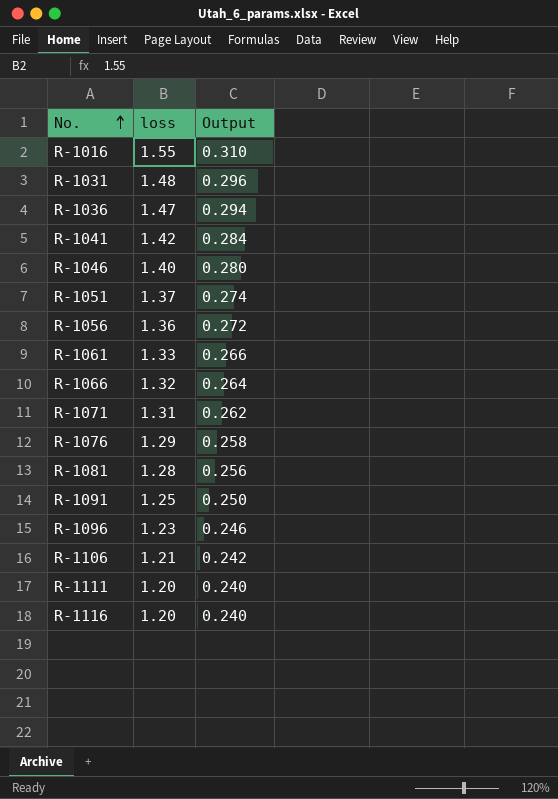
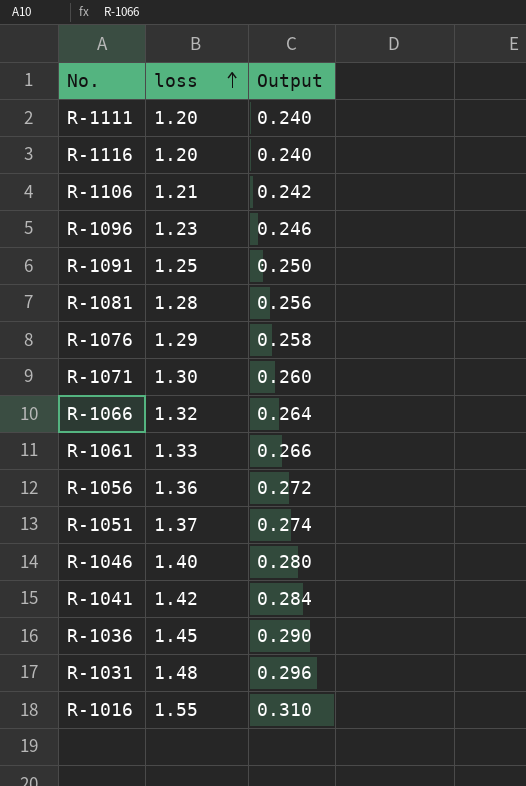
row order: No. ascending -> loss ascending
R-1071 | loss: 1.31 -> 1.30
R-1071 | Output: 0.262 -> 0.260
R-1036 | loss: 1.47 -> 1.45
R-1036 | Output: 0.294 -> 0.290

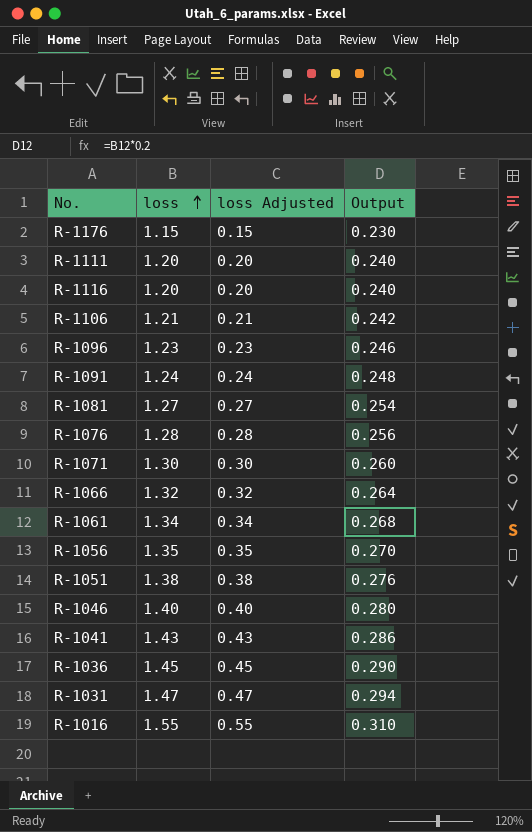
column loss Adjusted | formula: none -> [loss] - 1
row R-1176: none -> 1.15 | 0.15 | 0.230
R-1091 | loss: 1.25 -> 1.24
R-1091 | Output: 0.250 -> 0.248
R-1081 | loss: 1.28 -> 1.27
R-1081 | Output: 0.256 -> 0.254
R-1076 | loss: 1.29 -> 1.28
R-1076 | Output: 0.258 -> 0.256
R-1061 | loss: 1.33 -> 1.34
R-1061 | Output: 0.266 -> 0.268
R-1056 | loss: 1.36 -> 1.35
R-1056 | Output: 0.272 -> 0.270
R-1051 | loss: 1.37 -> 1.38
R-1051 | Output: 0.274 -> 0.276
R-1041 | loss: 1.42 -> 1.43
R-1041 | Output: 0.284 -> 0.286
R-1031 | loss: 1.48 -> 1.47
R-1031 | Output: 0.296 -> 0.294

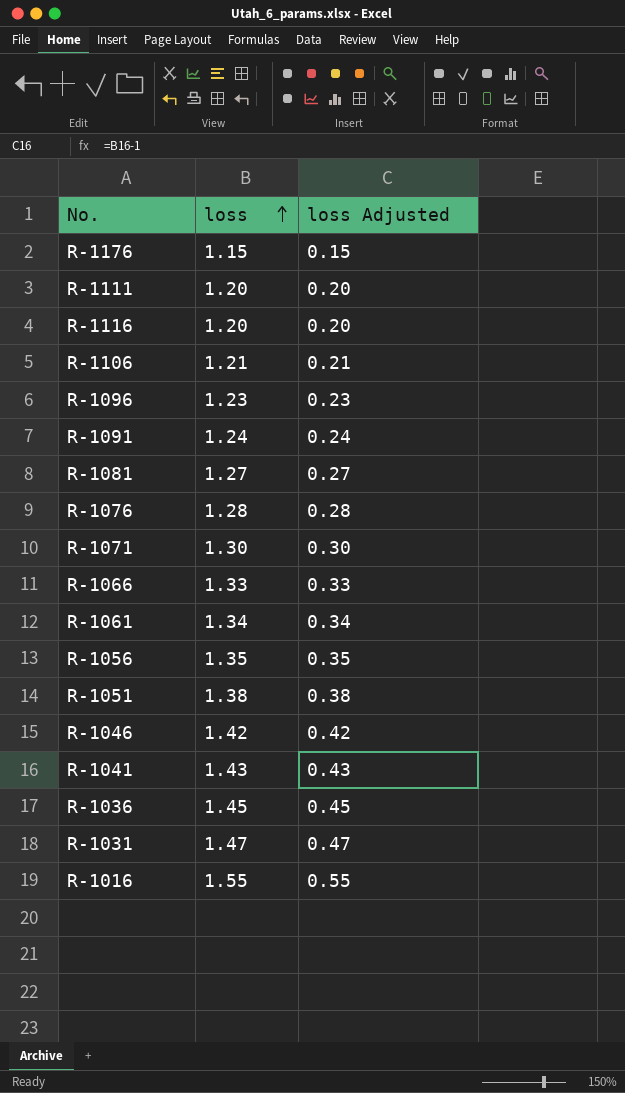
column Output | formula: [loss] * 0.2 -> none
R-1066 | loss: 1.32 -> 1.33
R-1066 | loss Adjusted: 0.32 -> 0.33
R-1046 | loss: 1.40 -> 1.42
R-1046 | loss Adjusted: 0.40 -> 0.42

